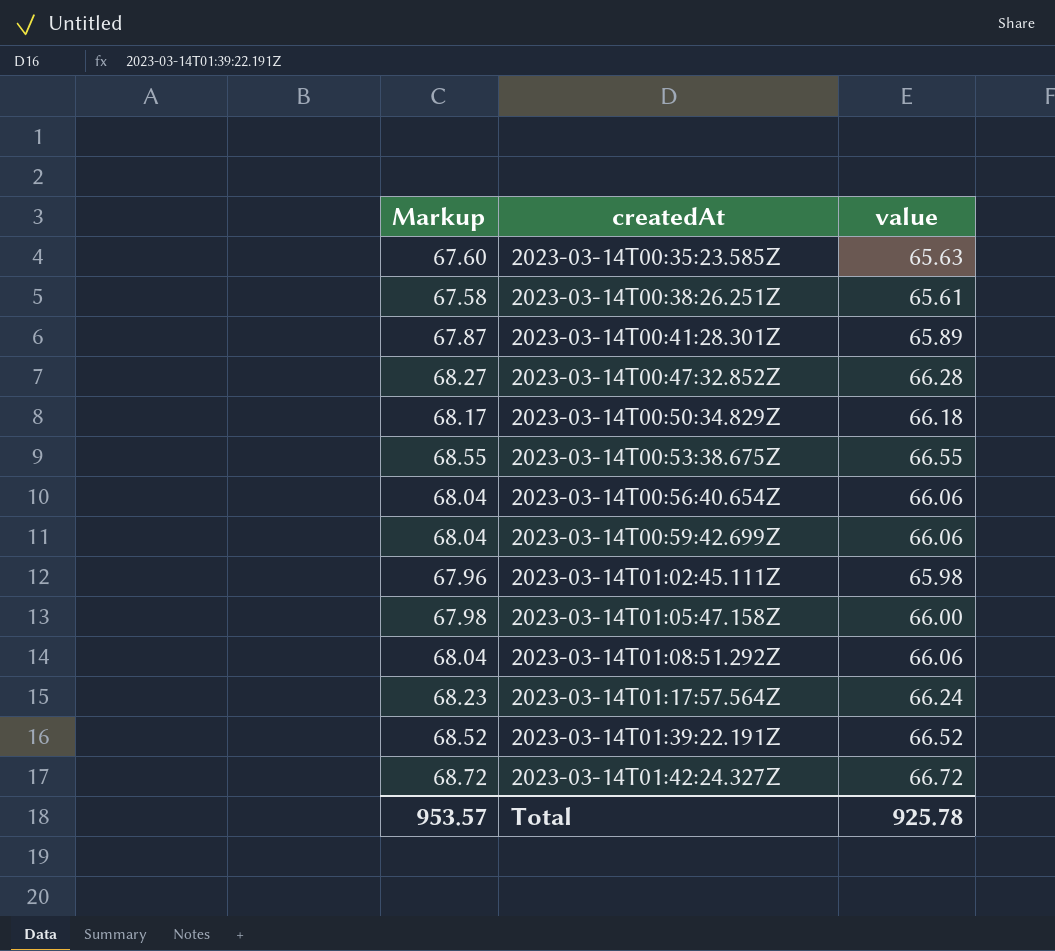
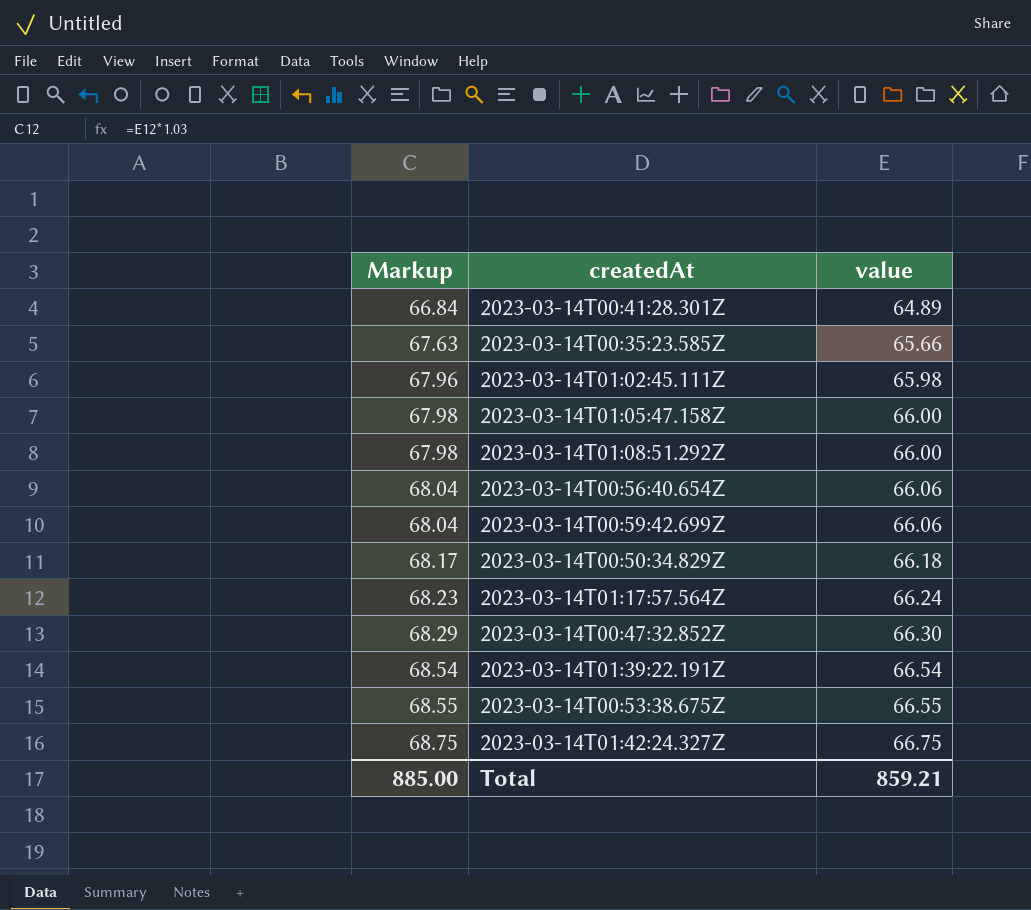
row order: createdAt ascending -> Markup ascending
row 2023-03-14T00:38:26.251Z: 67.58 | 65.61 -> none
2023-03-14T00:41:28.301Z | Markup: 67.87 -> 66.84
2023-03-14T00:41:28.301Z | value: 65.89 -> 64.89
2023-03-14T00:35:23.585Z | Markup: 67.60 -> 67.63
2023-03-14T00:35:23.585Z | value: 65.63 -> 65.66
2023-03-14T01:08:51.292Z | Markup: 68.04 -> 67.98
2023-03-14T01:08:51.292Z | value: 66.06 -> 66.00
2023-03-14T00:47:32.852Z | Markup: 68.27 -> 68.29
2023-03-14T00:47:32.852Z | value: 66.28 -> 66.30
2023-03-14T01:39:22.191Z | Markup: 68.52 -> 68.54
2023-03-14T01:39:22.191Z | value: 66.52 -> 66.54
2023-03-14T01:42:24.327Z | Markup: 68.72 -> 68.75
2023-03-14T01:42:24.327Z | value: 66.72 -> 66.75
Total | Markup: 953.57 -> 885.00
Total | value: 925.78 -> 859.21

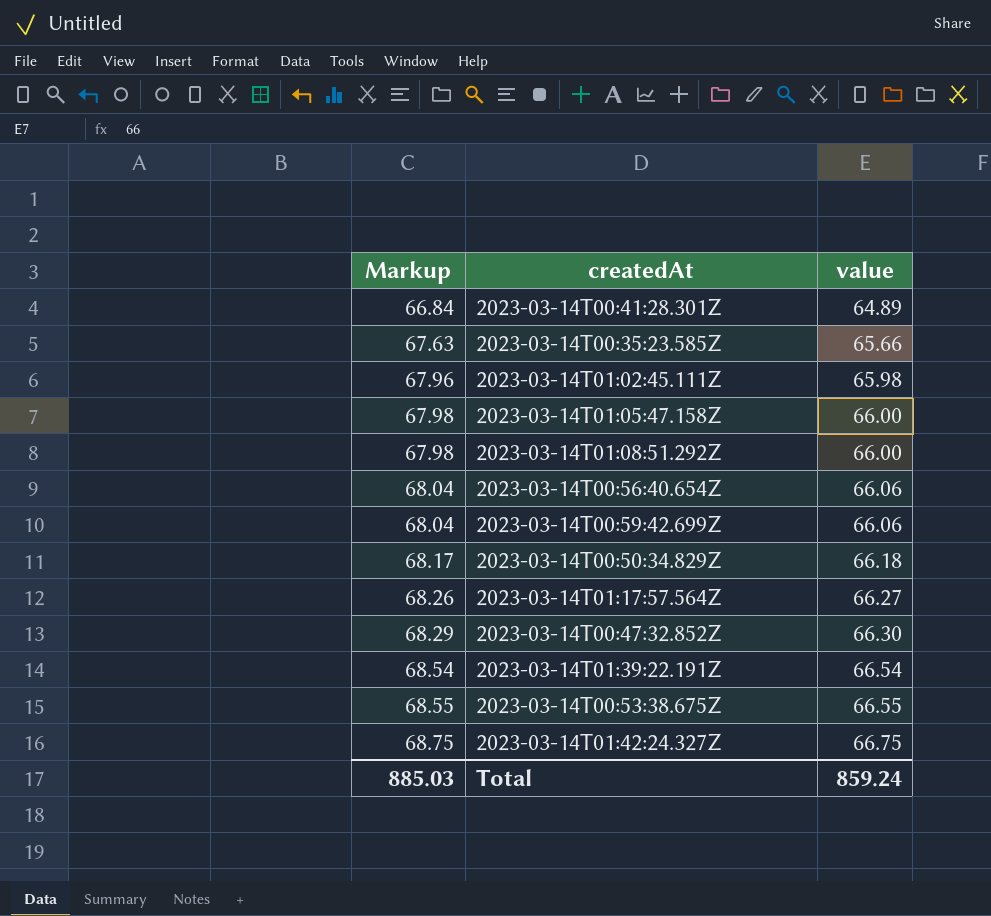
2023-03-14T01:17:57.564Z | Markup: 68.23 -> 68.26
2023-03-14T01:17:57.564Z | value: 66.24 -> 66.27
Total | Markup: 885.00 -> 885.03
Total | value: 859.21 -> 859.24

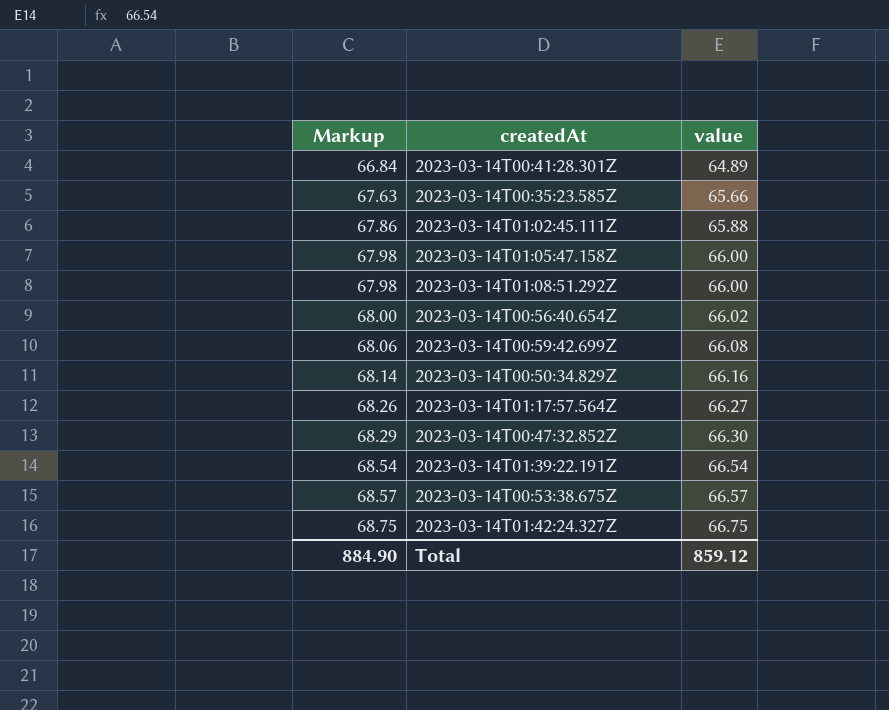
2023-03-14T01:02:45.111Z | Markup: 67.96 -> 67.86
2023-03-14T01:02:45.111Z | value: 65.98 -> 65.88
2023-03-14T00:56:40.654Z | Markup: 68.04 -> 68.00
2023-03-14T00:56:40.654Z | value: 66.06 -> 66.02
2023-03-14T00:59:42.699Z | Markup: 68.04 -> 68.06
2023-03-14T00:59:42.699Z | value: 66.06 -> 66.08
2023-03-14T00:50:34.829Z | Markup: 68.17 -> 68.14
2023-03-14T00:50:34.829Z | value: 66.18 -> 66.16
2023-03-14T00:53:38.675Z | Markup: 68.55 -> 68.57
2023-03-14T00:53:38.675Z | value: 66.55 -> 66.57
Total | Markup: 885.03 -> 884.90
Total | value: 859.24 -> 859.12

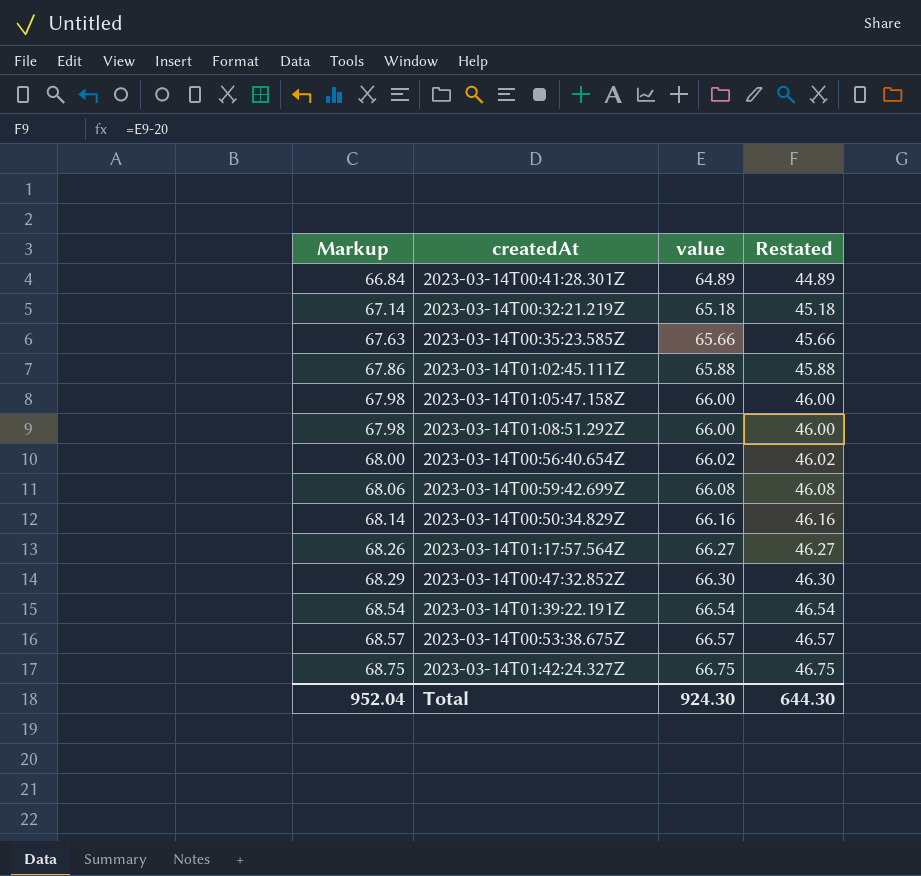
column Restated | formula: none -> [value] - 20
row 2023-03-14T00:32:21.219Z: none -> 67.14 | 65.18 | 45.18
Total | Markup: 884.90 -> 952.04
Total | value: 859.12 -> 924.30

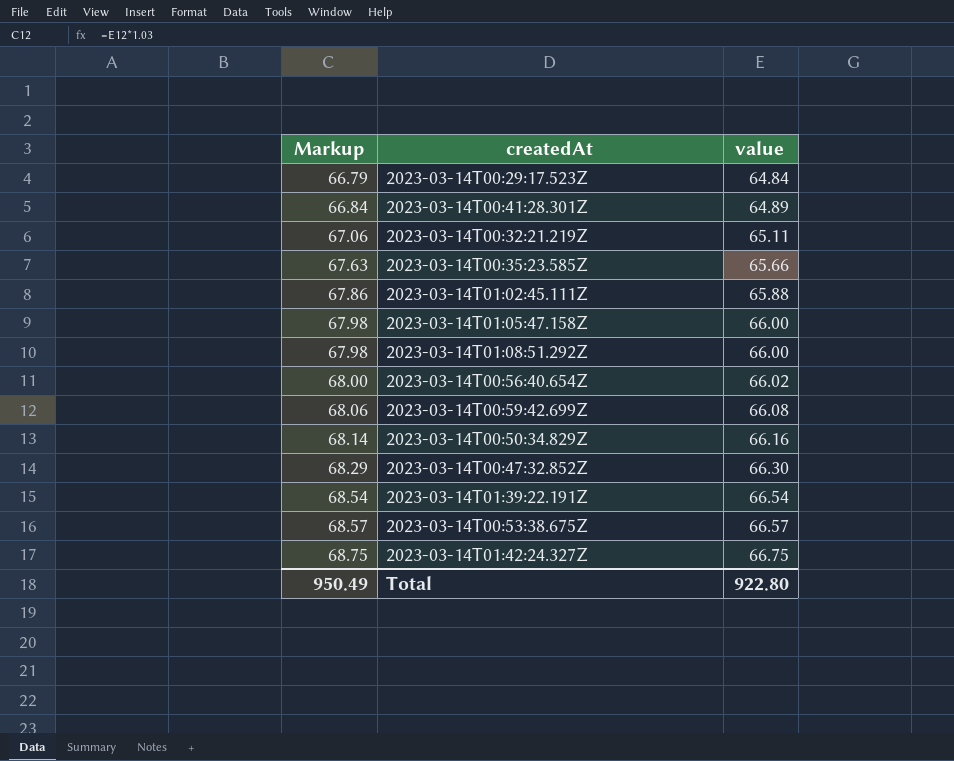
column Restated | formula: [value] - 20 -> none
row 2023-03-14T01:17:57.564Z: 68.26 | 66.27 | 46.27 -> none
row 2023-03-14T00:29:17.523Z: none -> 66.79 | 64.84
2023-03-14T00:32:21.219Z | Markup: 67.14 -> 67.06
2023-03-14T00:32:21.219Z | value: 65.18 -> 65.11
Total | Markup: 952.04 -> 950.49
Total | value: 924.30 -> 922.80

